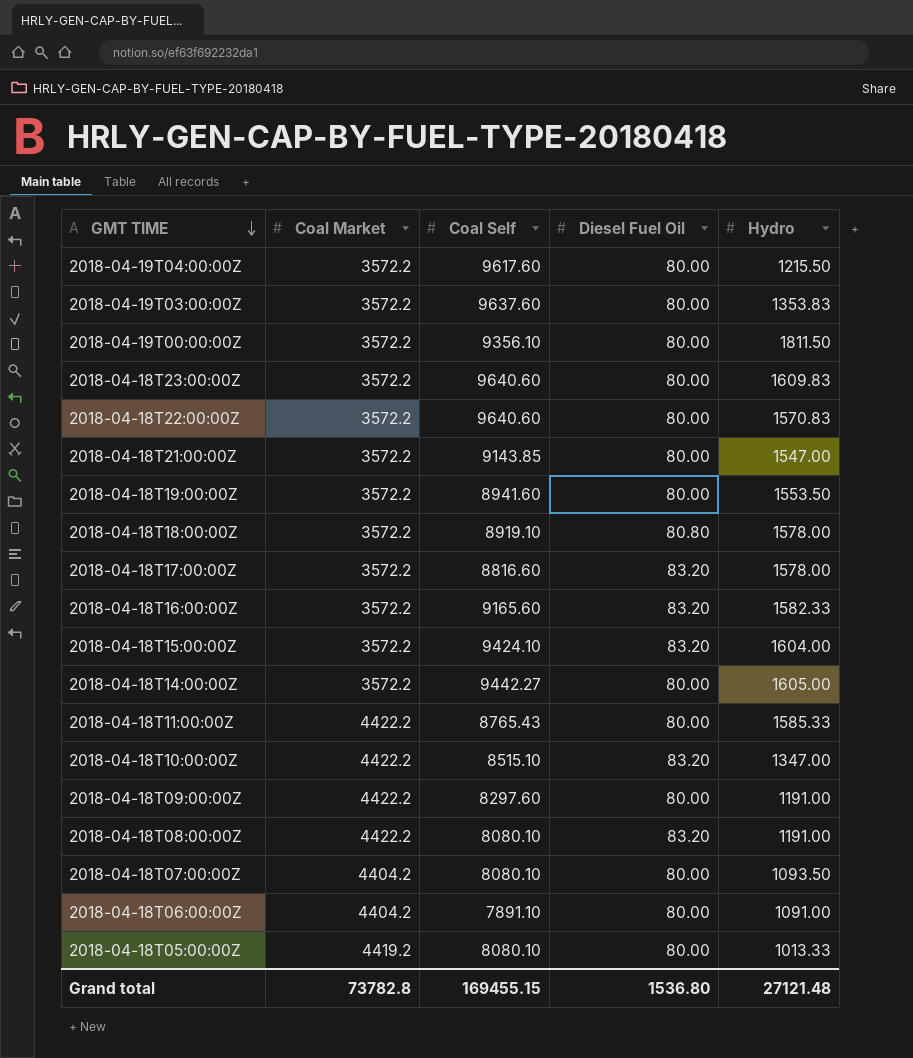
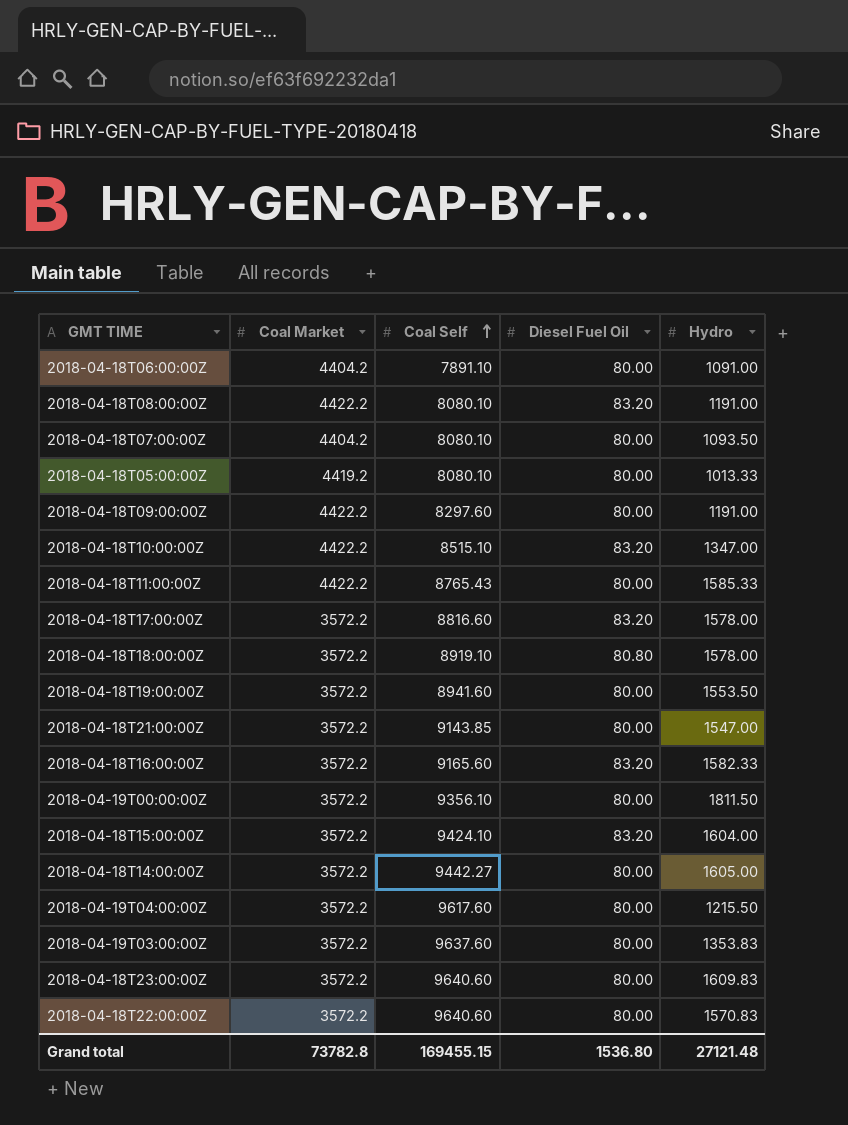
row order: GMT TIME descending -> Coal Self ascending

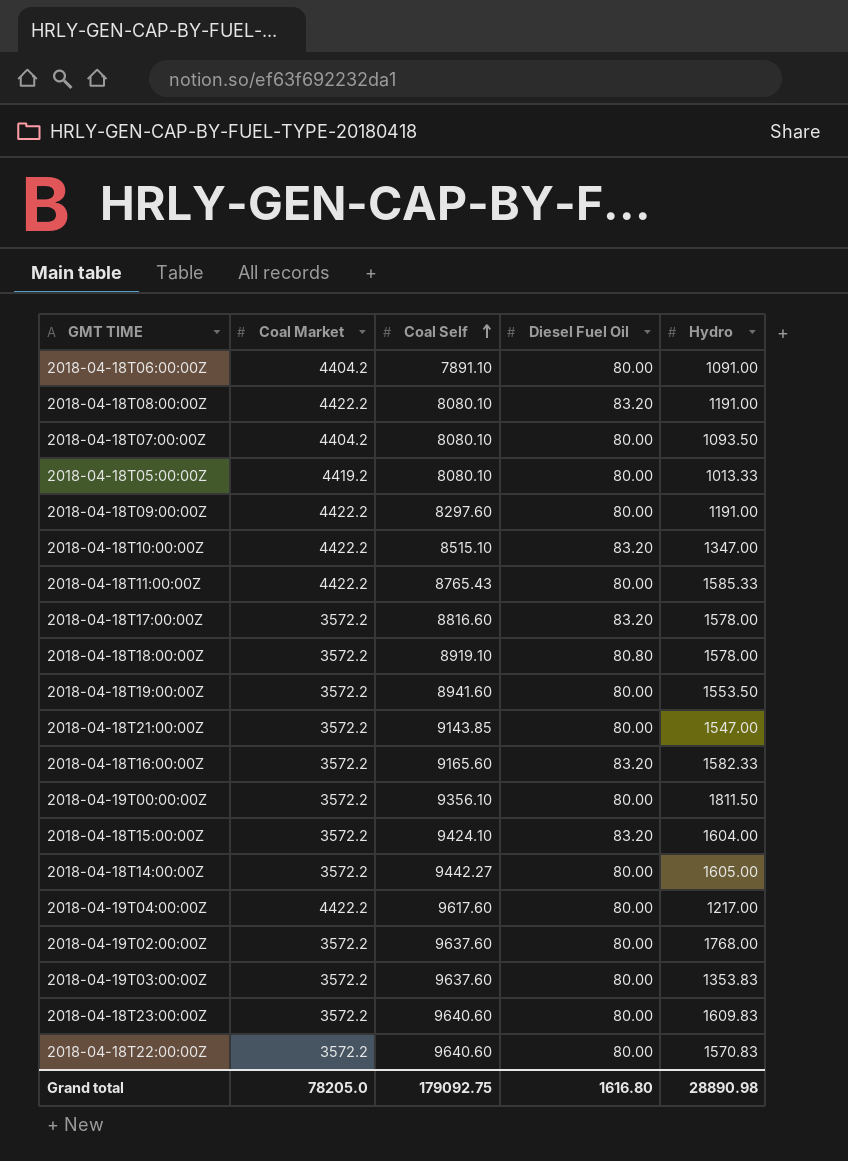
2018-04-19T04:00:00Z | Coal Market: 3572.2 -> 4422.2
2018-04-19T04:00:00Z | Hydro: 1215.50 -> 1217.00
row 2018-04-19T02:00:00Z: none -> 3572.2 | 9637.60 | 80.00 | 1768.00
Grand total | Coal Market: 73782.8 -> 78205.0
Grand total | Coal Self: 169455.15 -> 179092.75
Grand total | Diesel Fuel Oil: 1536.80 -> 1616.80
Grand total | Hydro: 27121.48 -> 28890.98

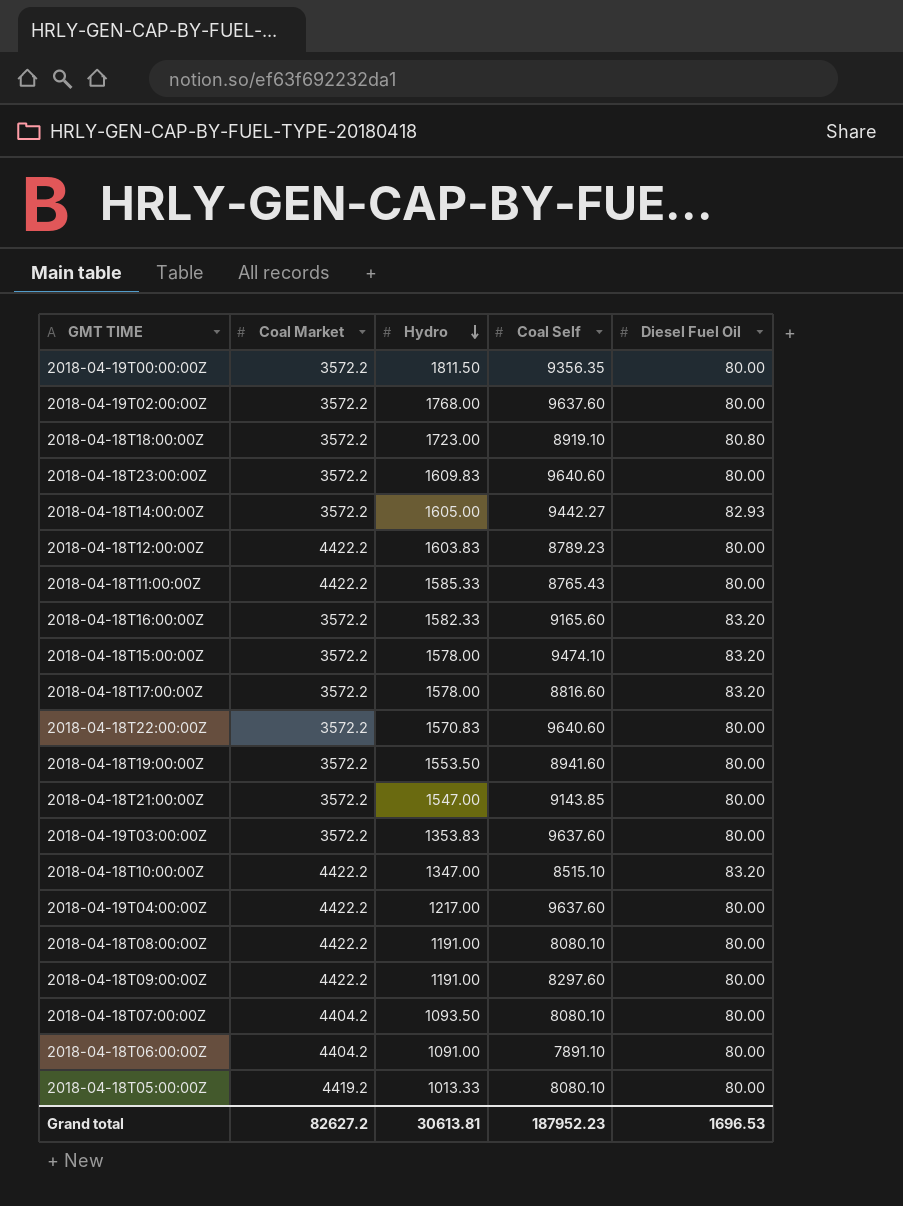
row order: Coal Self ascending -> Hydro descending
column Hydro | position: 5 -> 3
2018-04-19T00:00:00Z | Coal Self: 9356.10 -> 9356.35
2018-04-18T18:00:00Z | Hydro: 1578.00 -> 1723.00
2018-04-18T14:00:00Z | Diesel Fuel Oil: 80.00 -> 82.93
row 2018-04-18T12:00:00Z: none -> 4422.2 | 1603.83 | 8789.23 | 80.00
2018-04-18T15:00:00Z | Hydro: 1604.00 -> 1578.00
2018-04-18T15:00:00Z | Coal Self: 9424.10 -> 9474.10
2018-04-19T04:00:00Z | Coal Self: 9617.60 -> 9637.60
2018-04-18T08:00:00Z | Diesel Fuel Oil: 83.20 -> 80.00
Grand total | Coal Market: 78205.0 -> 82627.2
Grand total | Hydro: 28890.98 -> 30613.81
Grand total | Coal Self: 179092.75 -> 187952.23
Grand total | Diesel Fuel Oil: 1616.80 -> 1696.53

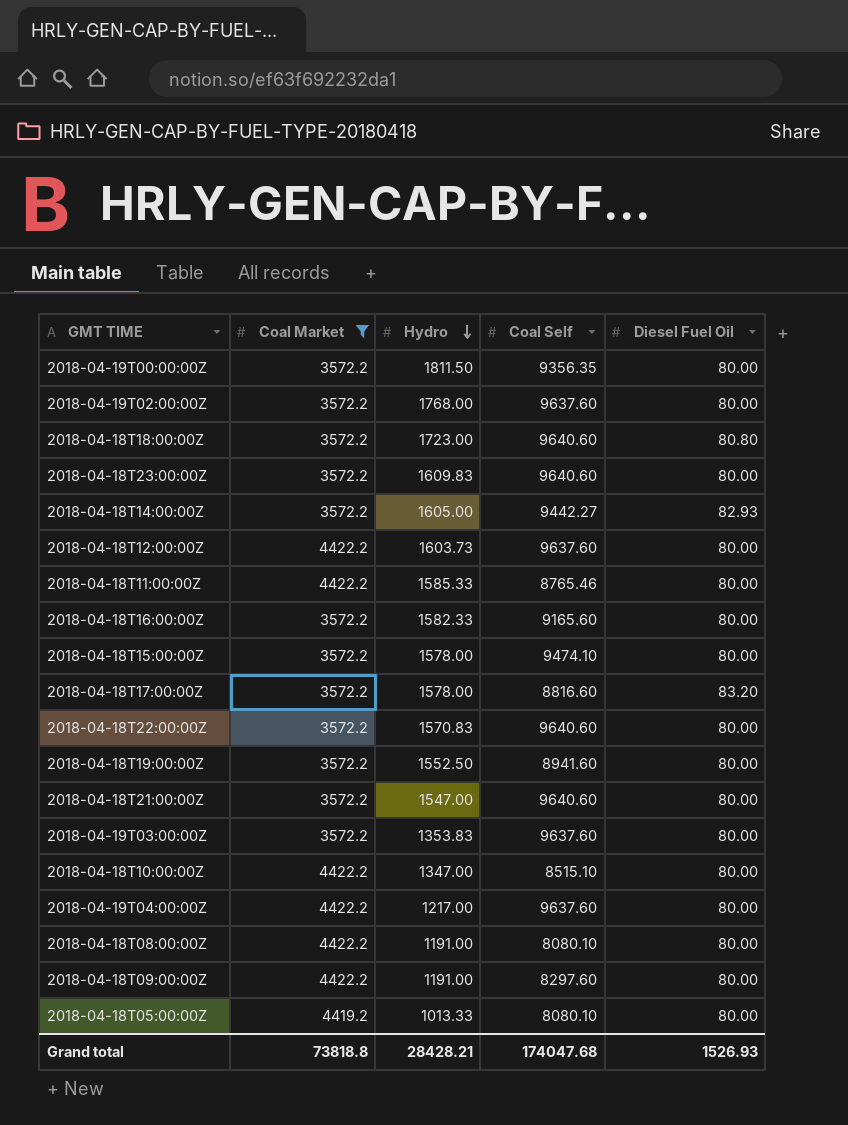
filter: none -> Coal Market != 4404.2
2018-04-18T18:00:00Z | Coal Self: 8919.10 -> 9640.60
2018-04-18T12:00:00Z | Hydro: 1603.83 -> 1603.73
2018-04-18T12:00:00Z | Coal Self: 8789.23 -> 9637.60
2018-04-18T11:00:00Z | Coal Self: 8765.43 -> 8765.46
2018-04-18T16:00:00Z | Diesel Fuel Oil: 83.20 -> 80.00
2018-04-18T15:00:00Z | Diesel Fuel Oil: 83.20 -> 80.00
2018-04-18T19:00:00Z | Hydro: 1553.50 -> 1552.50
2018-04-18T21:00:00Z | Coal Self: 9143.85 -> 9640.60
2018-04-18T10:00:00Z | Diesel Fuel Oil: 83.20 -> 80.00
Grand total | Coal Market: 82627.2 -> 73818.8
Grand total | Hydro: 30613.81 -> 28428.21
Grand total | Coal Self: 187952.23 -> 174047.68
Grand total | Diesel Fuel Oil: 1696.53 -> 1526.93

